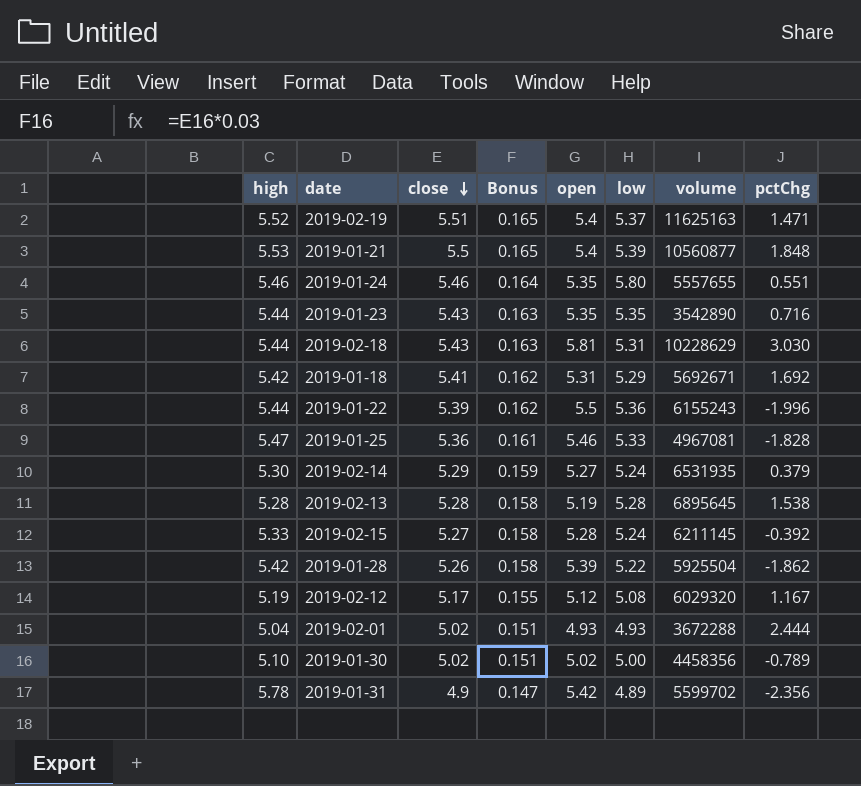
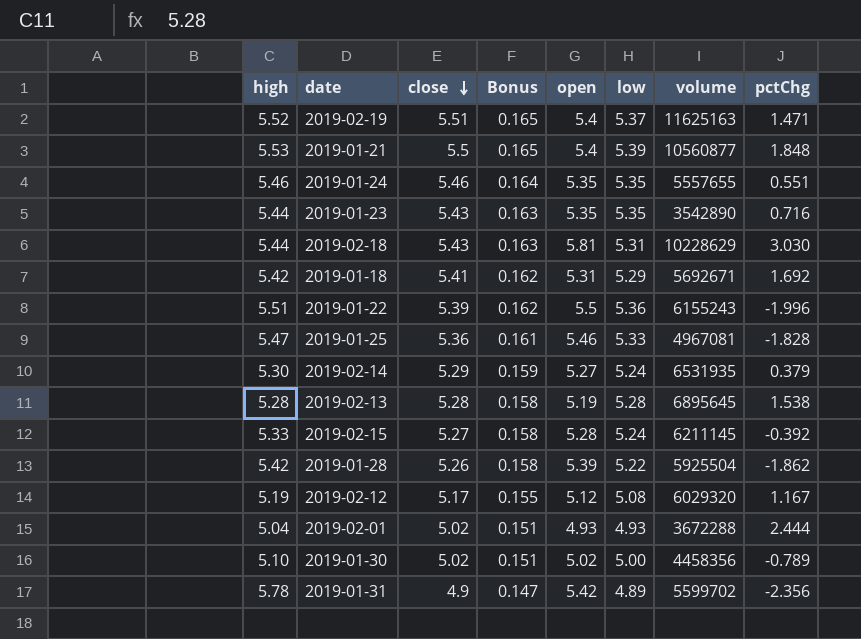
2019-01-24 | low: 5.80 -> 5.35
2019-01-22 | high: 5.44 -> 5.51

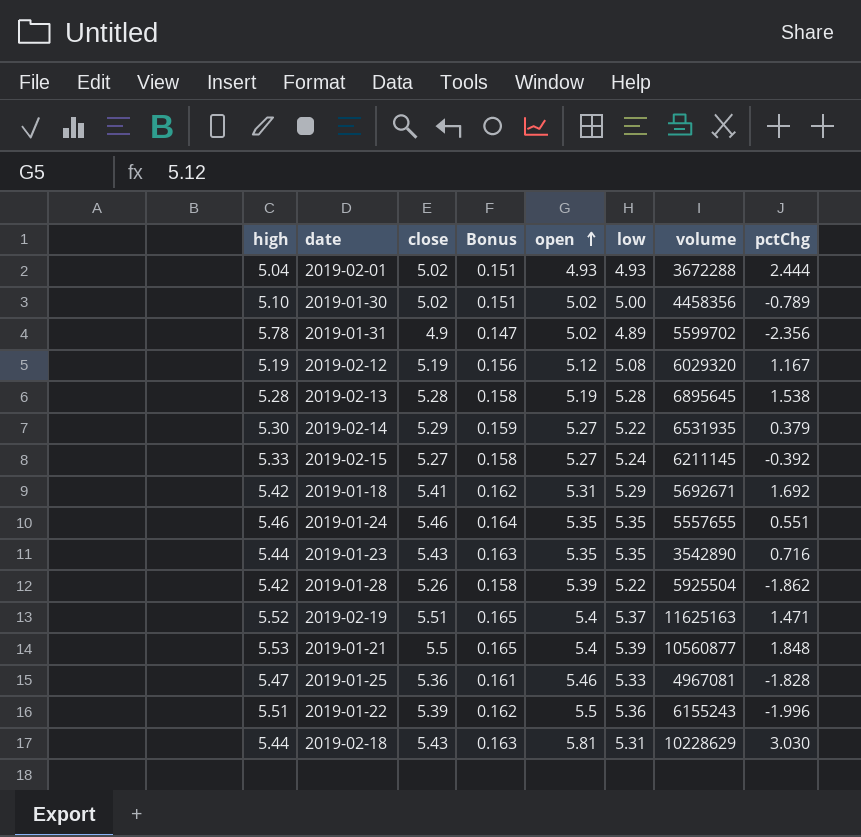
row order: close descending -> open ascending
2019-01-31 | open: 5.42 -> 5.02
2019-02-12 | close: 5.17 -> 5.19
2019-02-12 | Bonus: 0.155 -> 0.156
2019-02-14 | low: 5.24 -> 5.22
2019-02-15 | open: 5.28 -> 5.27

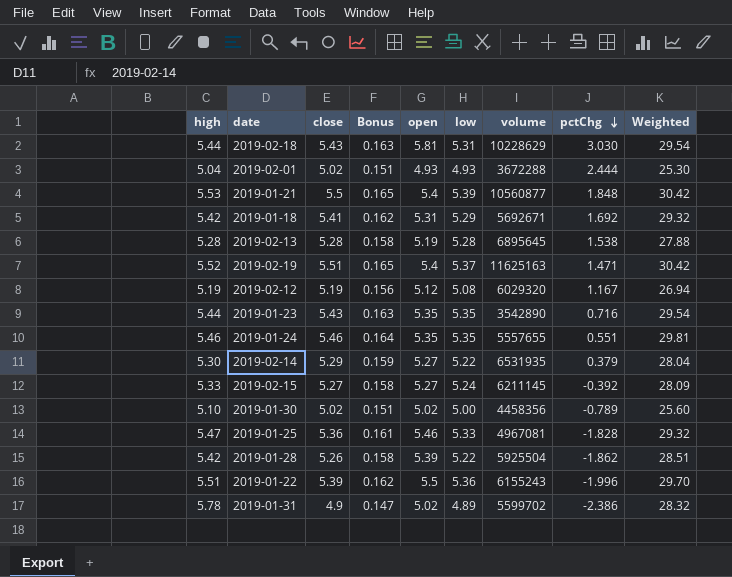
row order: open ascending -> pctChg descending
column Weighted | formula: none -> [high] * [close]
2019-01-31 | pctChg: -2.356 -> -2.386

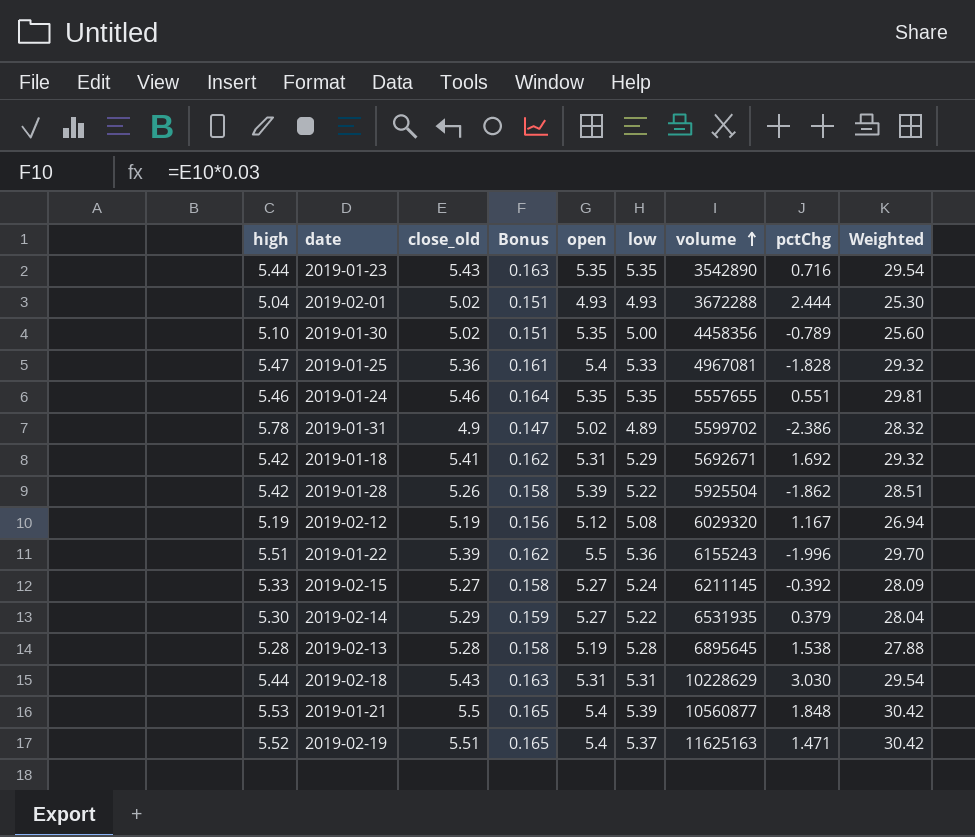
row order: pctChg descending -> volume ascending
column name: close -> close_old
2019-01-30 | open: 5.02 -> 5.35
2019-01-25 | open: 5.46 -> 5.4
2019-02-18 | open: 5.81 -> 5.31

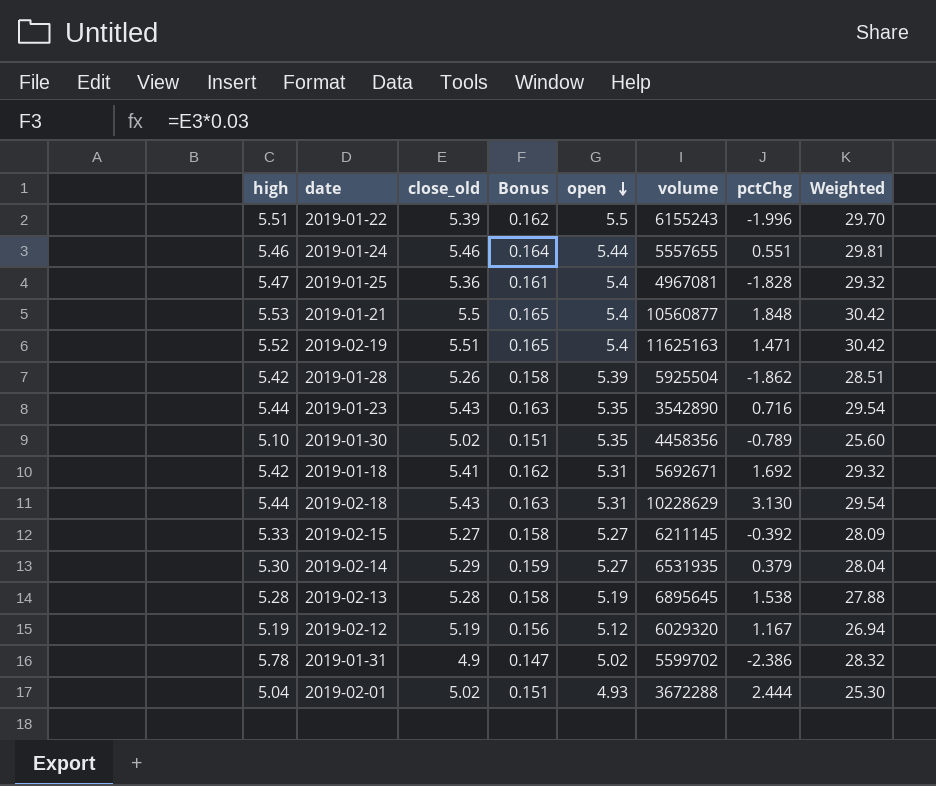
row order: volume ascending -> open descending
column low | position: 6 -> none
2019-01-24 | open: 5.35 -> 5.44
2019-02-18 | pctChg: 3.030 -> 3.130

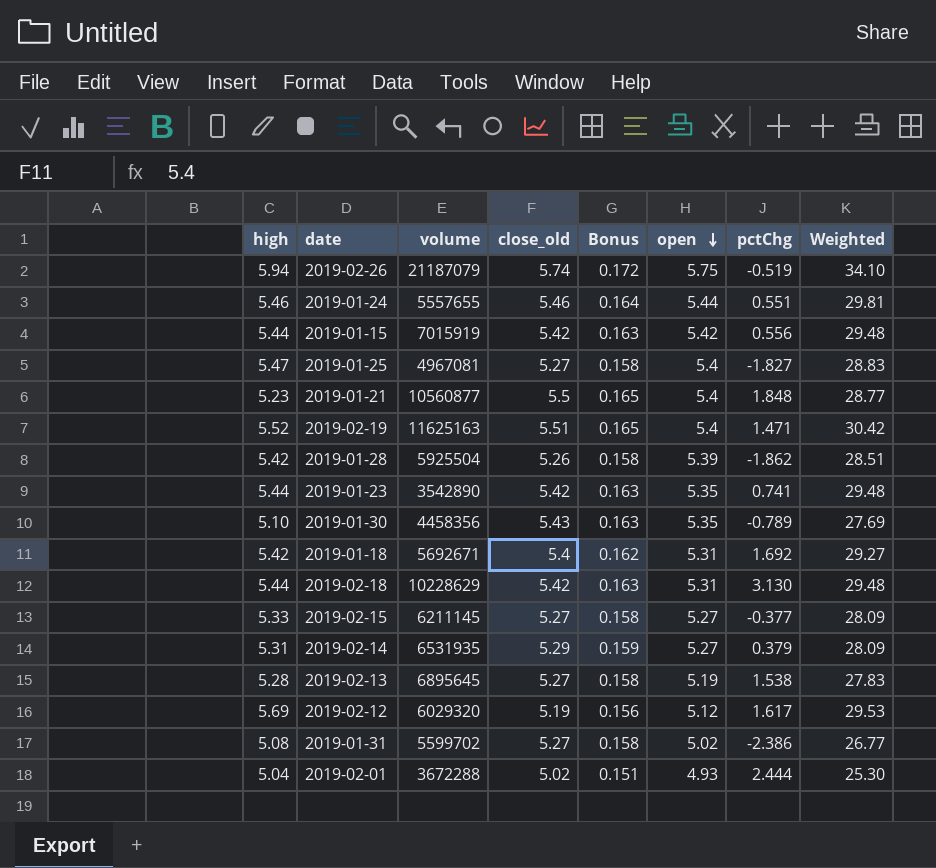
column volume | position: 6 -> 3
row 2019-01-22: 5.51 | 5.39 | 0.162 | 5.5 | 6155243 | -1.996 | 29.70 -> none
row 2019-02-26: none -> 5.94 | 21187079 | 5.74 | 0.172 | 5.75 | -0.519 | 34.10
row 2019-01-15: none -> 5.44 | 7015919 | 5.42 | 0.163 | 5.42 | 0.556 | 29.48
2019-01-25 | close_old: 5.36 -> 5.27
2019-01-25 | Bonus: 0.161 -> 0.158
2019-01-25 | pctChg: -1.828 -> -1.827
2019-01-25 | Weighted: 29.32 -> 28.83
2019-01-21 | high: 5.53 -> 5.23
2019-01-21 | Weighted: 30.42 -> 28.77
2019-01-23 | close_old: 5.43 -> 5.42
2019-01-23 | pctChg: 0.716 -> 0.741
2019-01-23 | Weighted: 29.54 -> 29.48
2019-01-30 | close_old: 5.02 -> 5.43
2019-01-30 | Bonus: 0.151 -> 0.163
2019-01-30 | Weighted: 25.60 -> 27.69
2019-01-18 | close_old: 5.41 -> 5.4
2019-01-18 | Weighted: 29.32 -> 29.27
2019-02-18 | close_old: 5.43 -> 5.42
2019-02-18 | Weighted: 29.54 -> 29.48
2019-02-15 | pctChg: -0.392 -> -0.377
2019-02-14 | high: 5.30 -> 5.31
2019-02-14 | Weighted: 28.04 -> 28.09
2019-02-13 | close_old: 5.28 -> 5.27
2019-02-13 | Weighted: 27.88 -> 27.83
2019-02-12 | high: 5.19 -> 5.69
2019-02-12 | pctChg: 1.167 -> 1.617
2019-02-12 | Weighted: 26.94 -> 29.53
2019-01-31 | high: 5.78 -> 5.08
2019-01-31 | close_old: 4.9 -> 5.27
2019-01-31 | Bonus: 0.147 -> 0.158
2019-01-31 | Weighted: 28.32 -> 26.77

